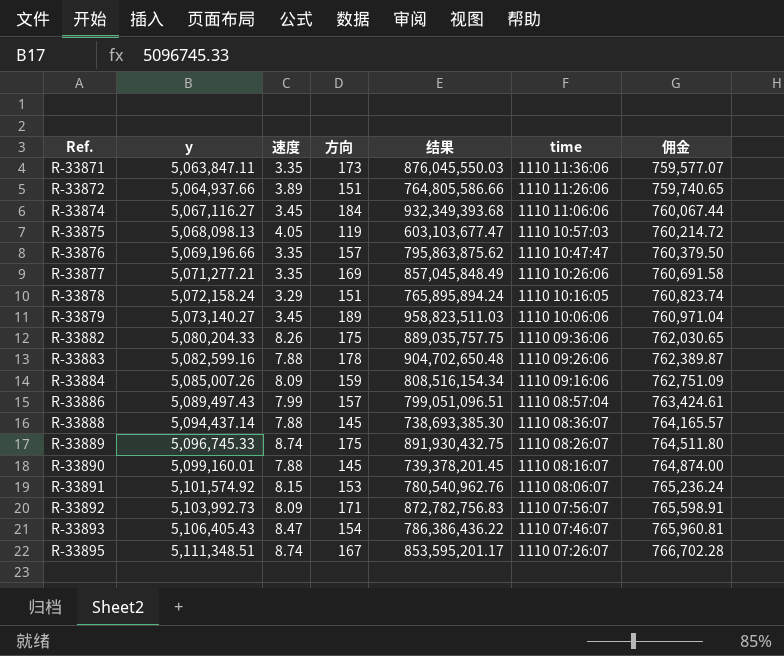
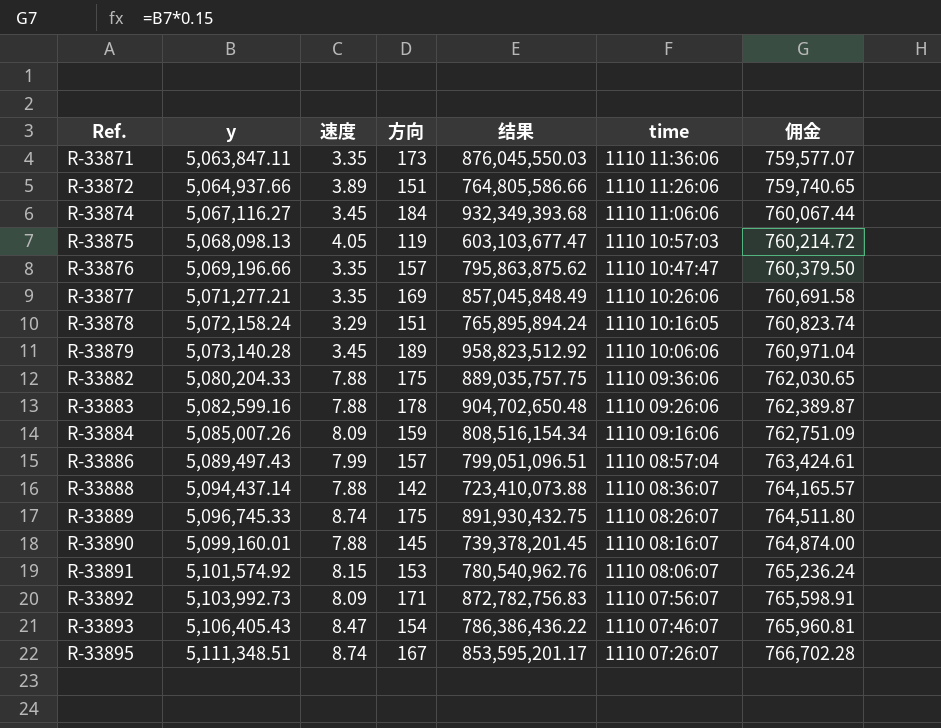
R-33879 | y: 5,073,140.27 -> 5,073,140.28
R-33879 | 结果: 958,823,511.03 -> 958,823,512.92
R-33882 | 速度: 8.26 -> 7.88
R-33888 | 方向: 145 -> 142
R-33888 | 结果: 738,693,385.30 -> 723,410,073.88

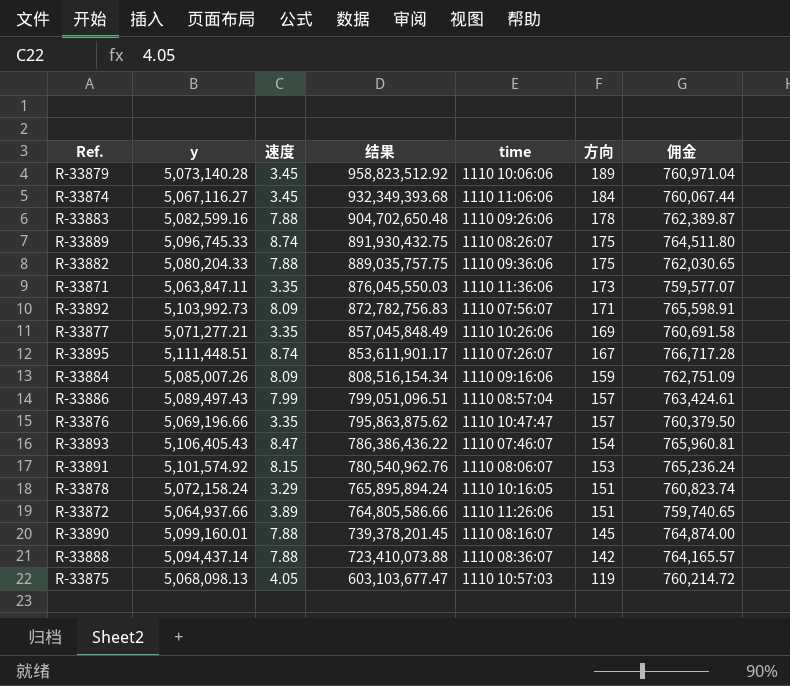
row order: Ref. ascending -> 结果 descending
column 方向 | position: 4 -> 6
R-33895 | y: 5,111,348.51 -> 5,111,448.51
R-33895 | 结果: 853,595,201.17 -> 853,611,901.17
R-33895 | 佣金: 766,702.28 -> 766,717.28

